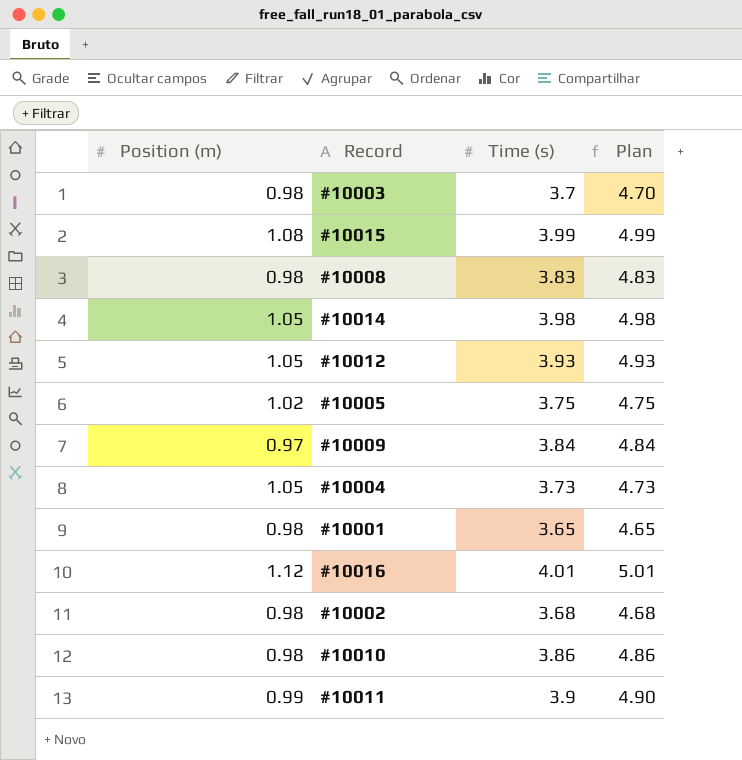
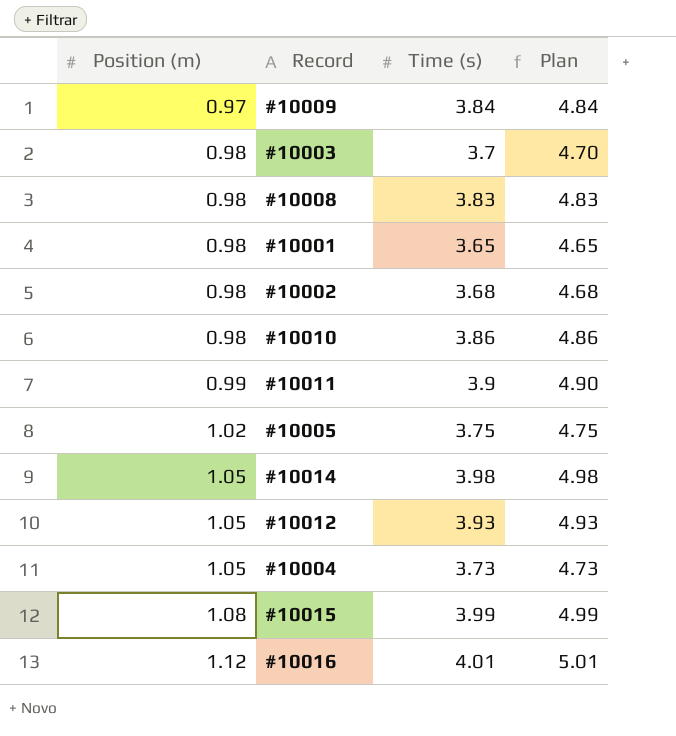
row order: none -> Position (m) ascending

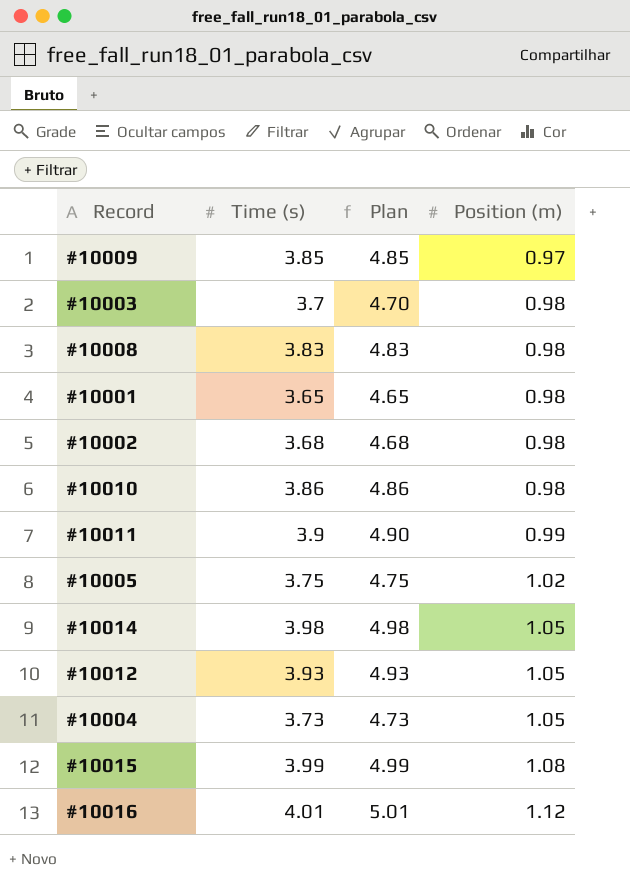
column Position (m) | position: 1 -> 4
#10009 | Time (s): 3.84 -> 3.85
#10009 | Plan: 4.84 -> 4.85

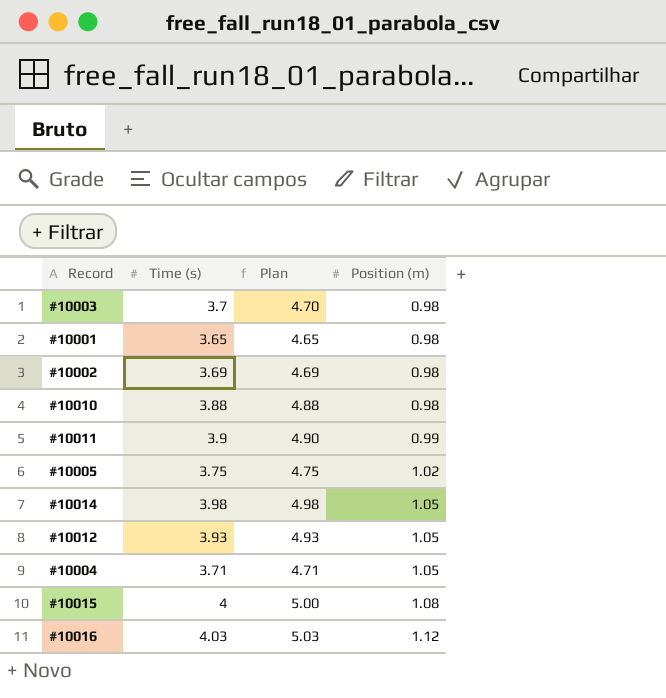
row #10009: 3.85 | 4.85 | 0.97 -> none
row #10008: 3.83 | 4.83 | 0.98 -> none
#10002 | Time (s): 3.68 -> 3.69
#10002 | Plan: 4.68 -> 4.69
#10010 | Time (s): 3.86 -> 3.88
#10010 | Plan: 4.86 -> 4.88
#10004 | Time (s): 3.73 -> 3.71
#10004 | Plan: 4.73 -> 4.71
#10015 | Time (s): 3.99 -> 4
#10015 | Plan: 4.99 -> 5.00
#10016 | Time (s): 4.01 -> 4.03
#10016 | Plan: 5.01 -> 5.03

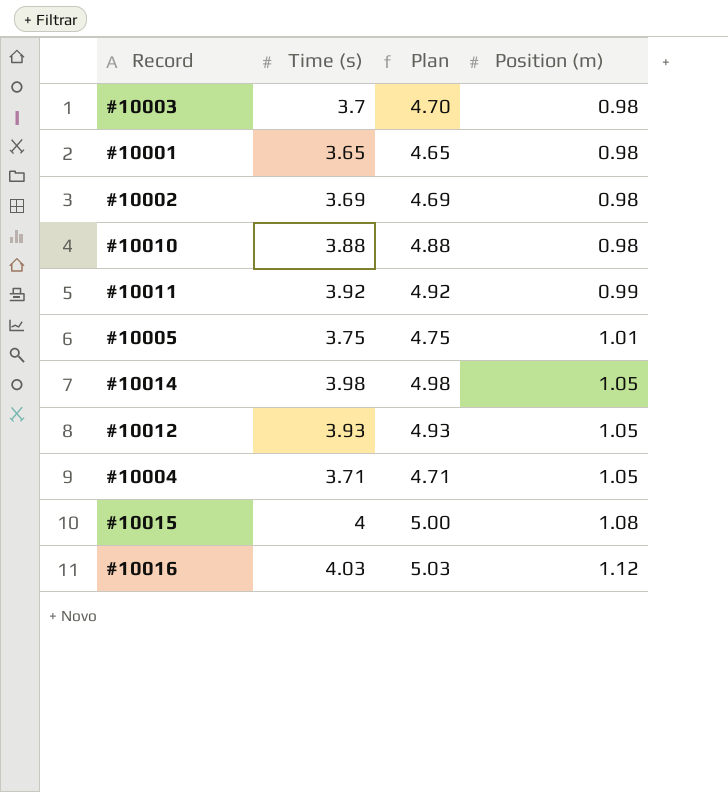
#10011 | Time (s): 3.9 -> 3.92
#10011 | Plan: 4.90 -> 4.92
#10005 | Position (m): 1.02 -> 1.01

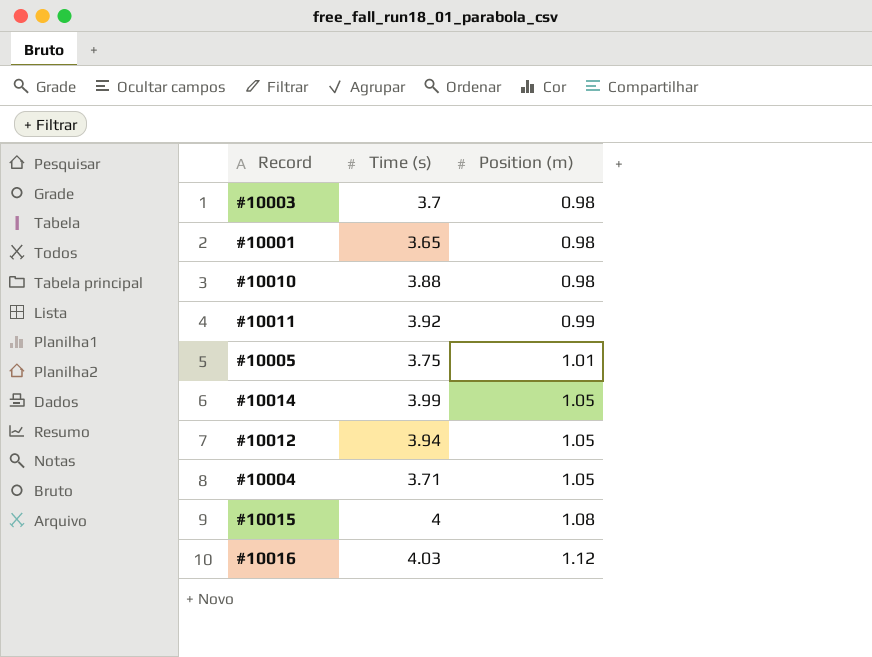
column Plan | formula: [Time (s)] + 1 -> none
row #10002: 3.69 | 4.69 | 0.98 -> none
#10014 | Time (s): 3.98 -> 3.99
#10012 | Time (s): 3.93 -> 3.94

